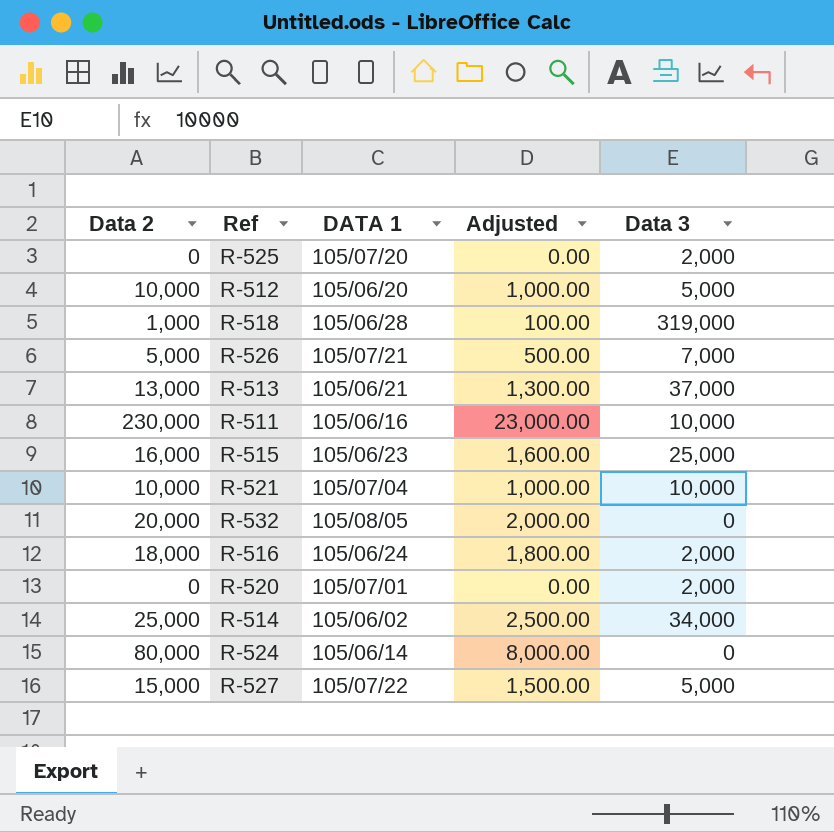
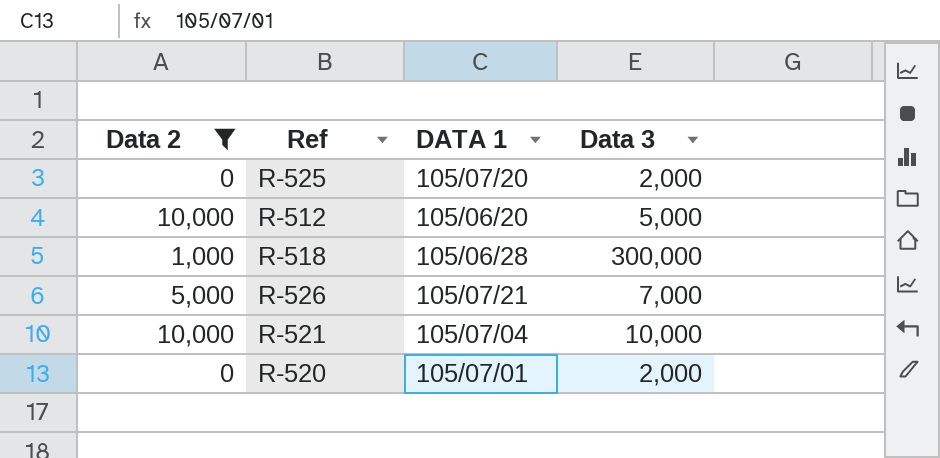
filter: none -> Data 2 <= 10,000
column Adjusted | formula: [Data 2] * 0.1 -> none
R-518 | Data 3: 319,000 -> 300,000

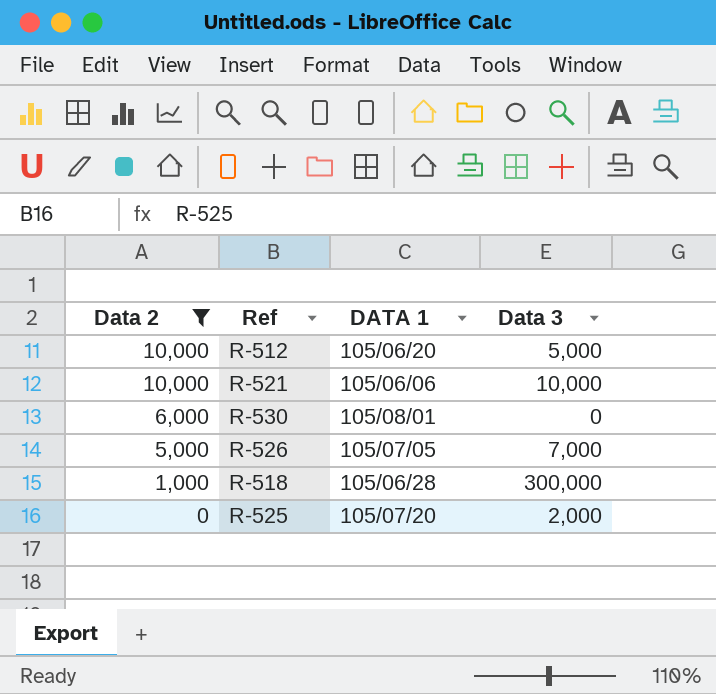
row order: none -> Data 2 descending
row R-520: 0 | 105/07/01 | 2,000 -> none
R-521 | DATA 1: 105/07/04 -> 105/06/06
row R-530: none -> 6,000 | 105/08/01 | 0
R-526 | DATA 1: 105/07/21 -> 105/07/05

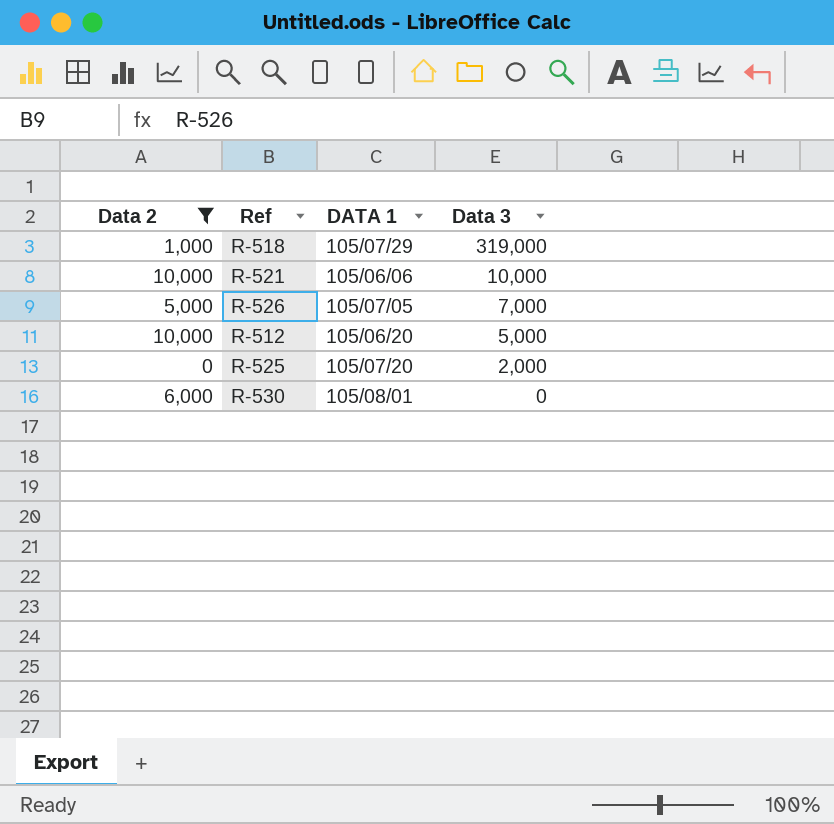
row order: Data 2 descending -> Data 3 descending
R-518 | DATA 1: 105/06/28 -> 105/07/29
R-518 | Data 3: 300,000 -> 319,000

